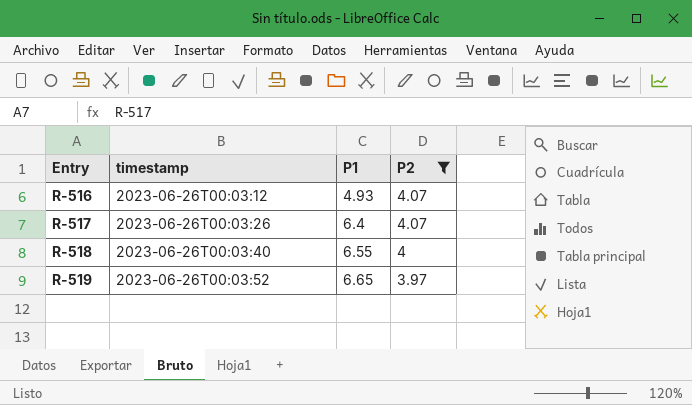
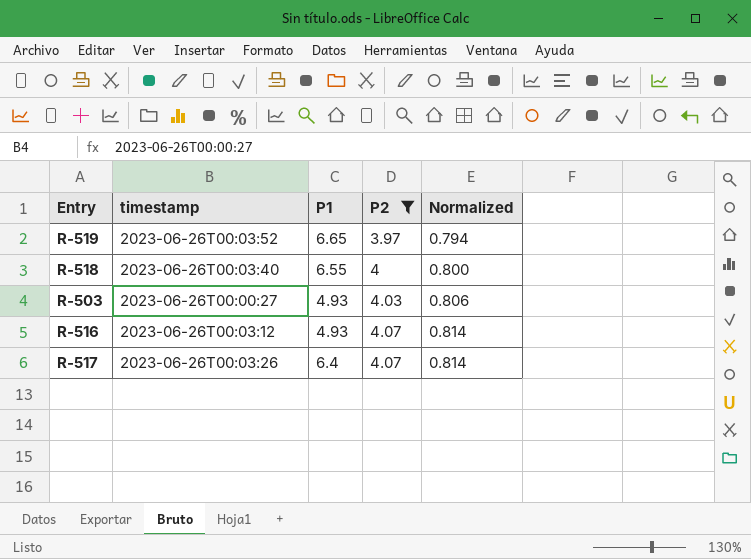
row order: Entry ascending -> P2 ascending
column Normalized | formula: none -> [P2] * 0.2
row R-503: none -> 2023-06-26T00:00:27 | 4.93 | 4.03 | 0.806

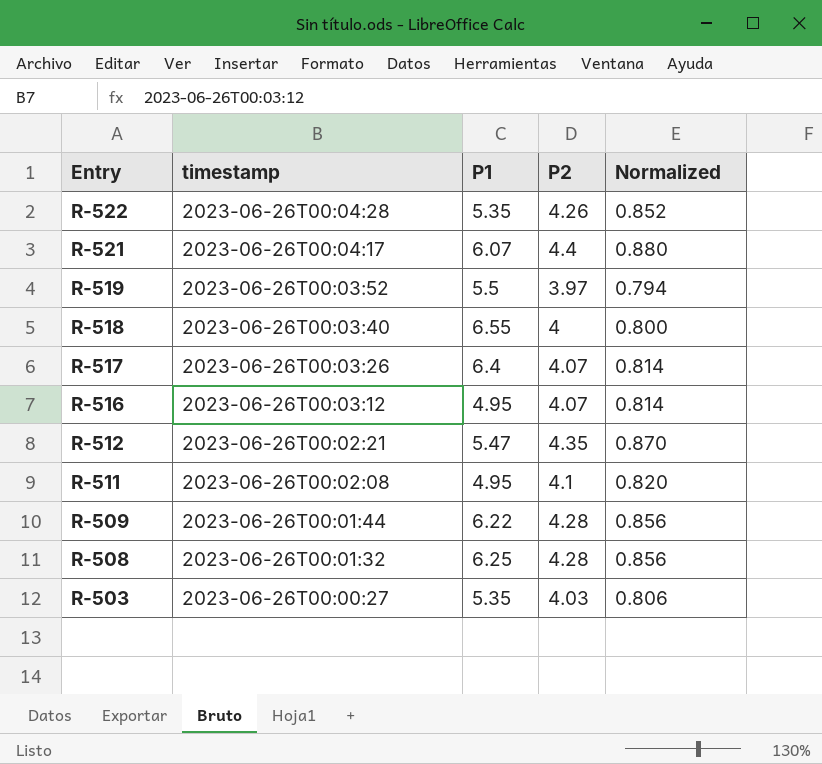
filter: P2 <= 4.07 -> none
row order: P2 ascending -> Entry descending
R-519 | P1: 6.65 -> 5.5
R-516 | P1: 4.93 -> 4.95
R-503 | P1: 4.93 -> 5.35

